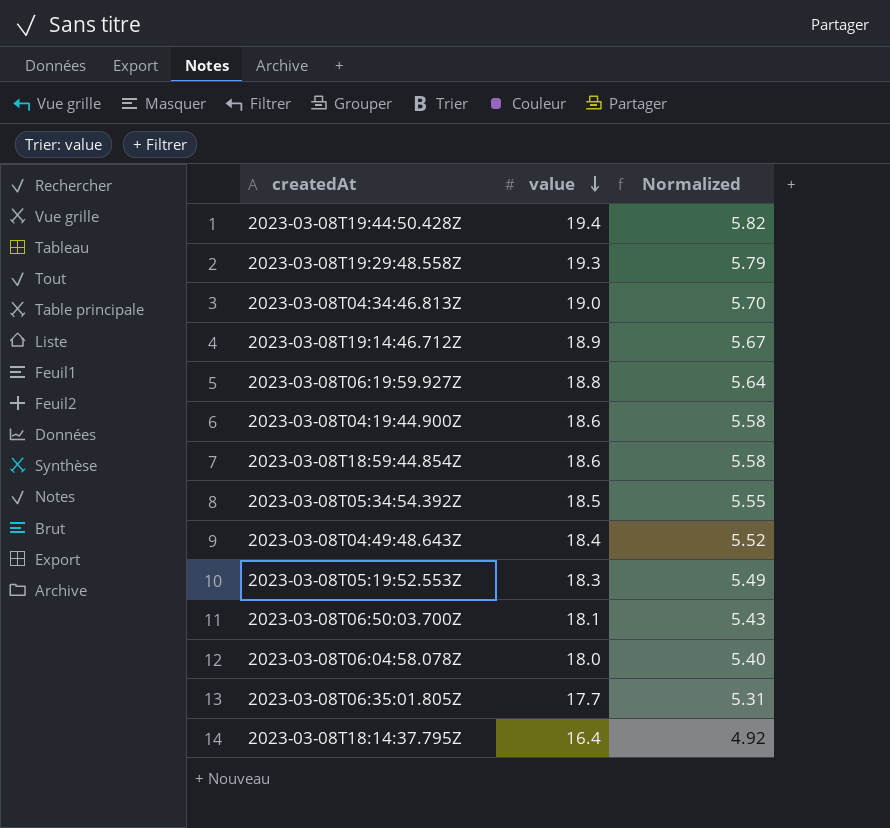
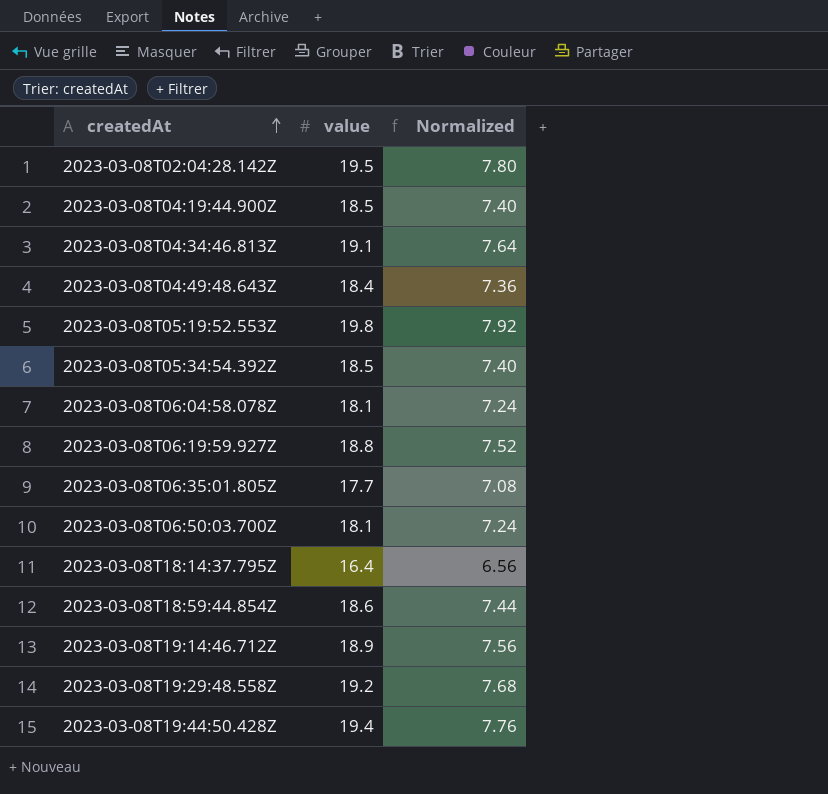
row order: value descending -> createdAt ascending
column Normalized | formula: [value] * 0.3 -> [value] * 0.4
row 2023-03-08T02:04:28.142Z: none -> 19.5 | 7.80
2023-03-08T04:19:44.900Z | value: 18.6 -> 18.5
2023-03-08T04:34:46.813Z | value: 19.0 -> 19.1
2023-03-08T05:19:52.553Z | value: 18.3 -> 19.8
2023-03-08T06:04:58.078Z | value: 18.0 -> 18.1
2023-03-08T19:29:48.558Z | value: 19.3 -> 19.2

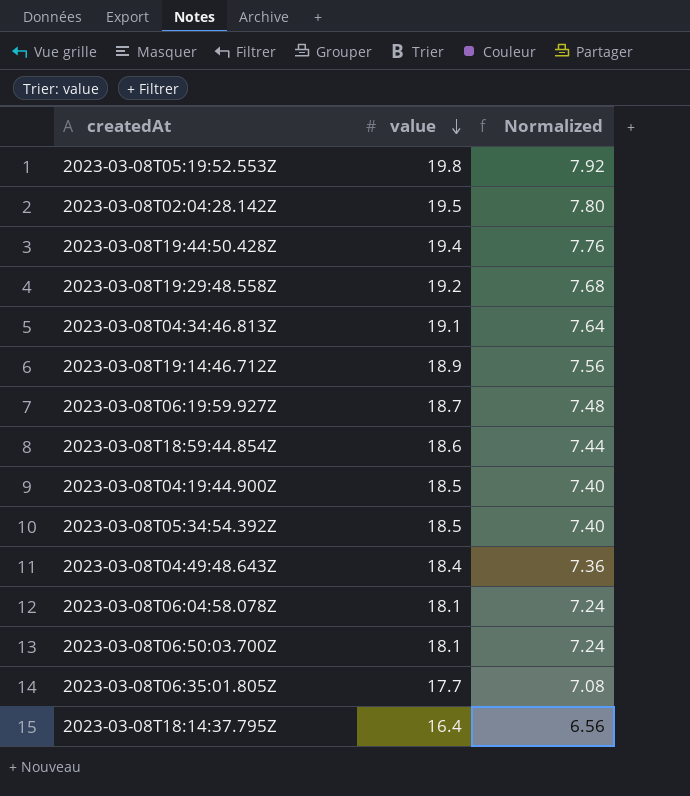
row order: createdAt ascending -> value descending
2023-03-08T06:19:59.927Z | value: 18.8 -> 18.7
2023-03-08T06:19:59.927Z | Normalized: 7.52 -> 7.48

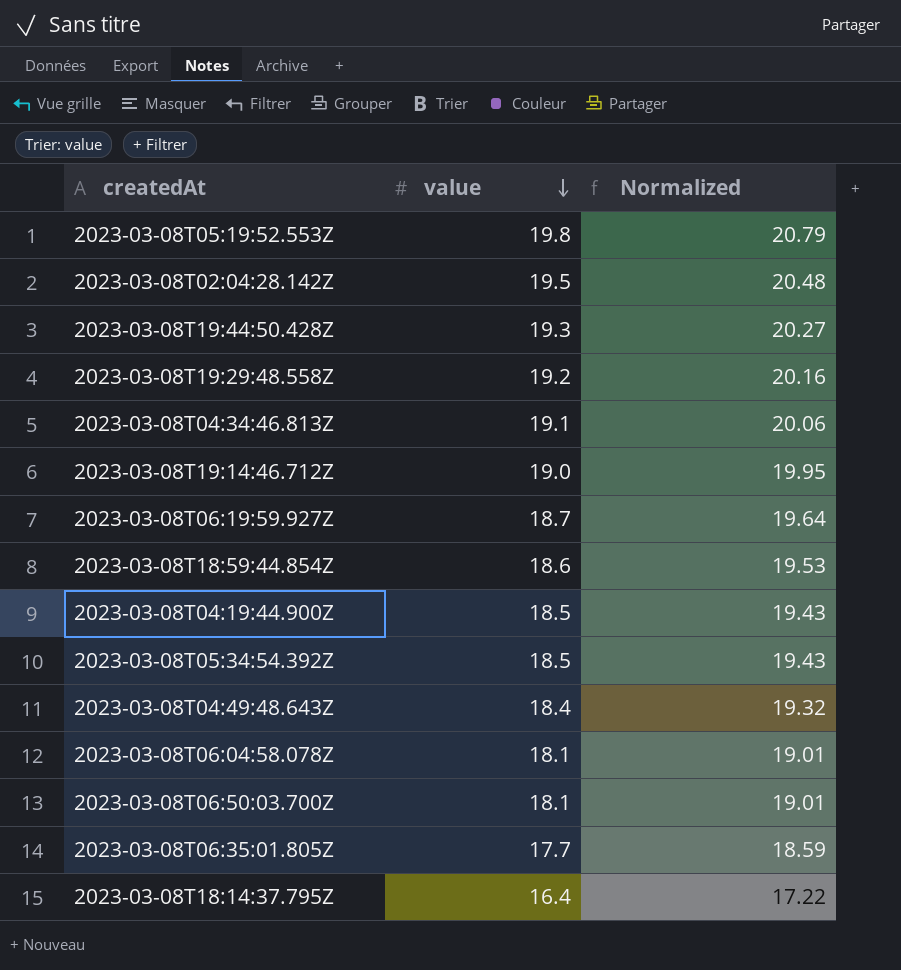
column Normalized | formula: [value] * 0.4 -> [value] * 1.05
2023-03-08T19:44:50.428Z | value: 19.4 -> 19.3
2023-03-08T19:14:46.712Z | value: 18.9 -> 19.0

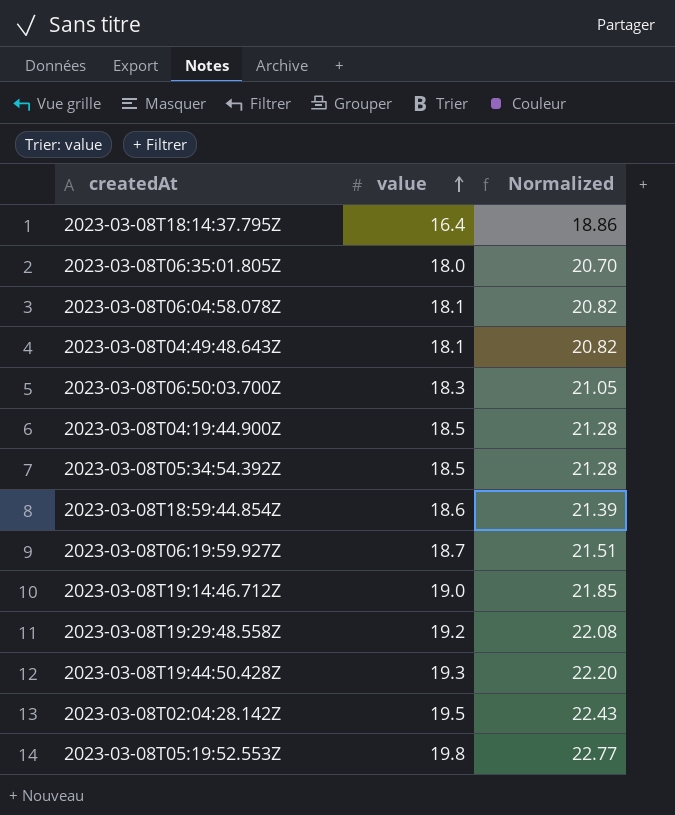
row order: value descending -> value ascending
column Normalized | formula: [value] * 1.05 -> [value] * 1.15
row 2023-03-08T04:34:46.813Z: 19.1 | 20.06 -> none
2023-03-08T06:35:01.805Z | value: 17.7 -> 18.0
2023-03-08T04:49:48.643Z | value: 18.4 -> 18.1
2023-03-08T06:50:03.700Z | value: 18.1 -> 18.3

